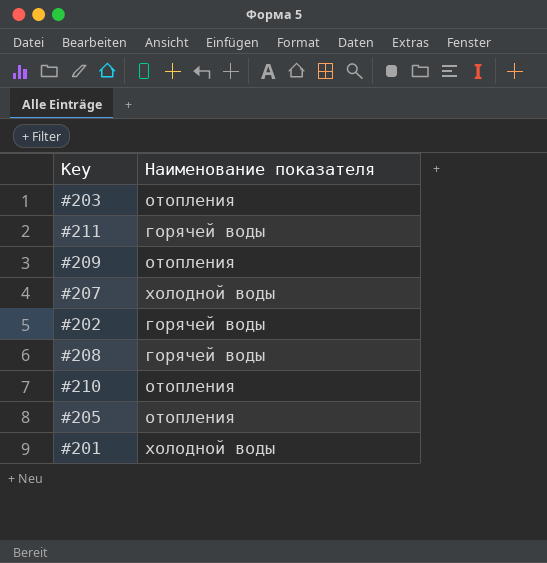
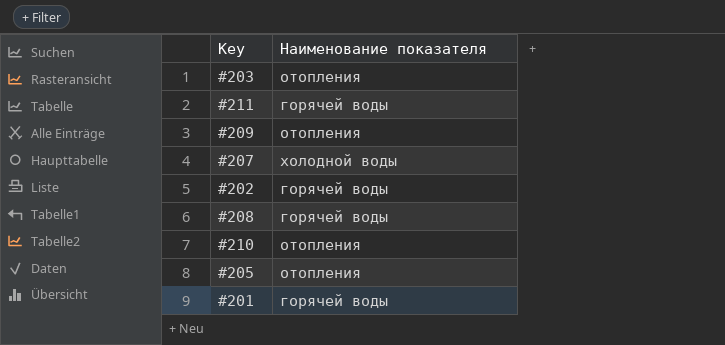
#201 | Наименование показателя: холодной воды -> горячей воды

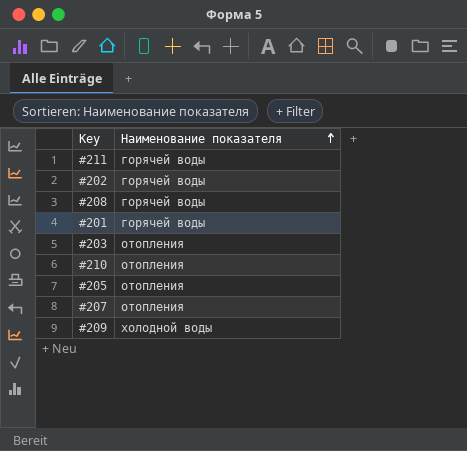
row order: none -> Наименование показателя ascending
#207 | Наименование показателя: холодной воды -> отопления
#209 | Наименование показателя: отопления -> холодной воды

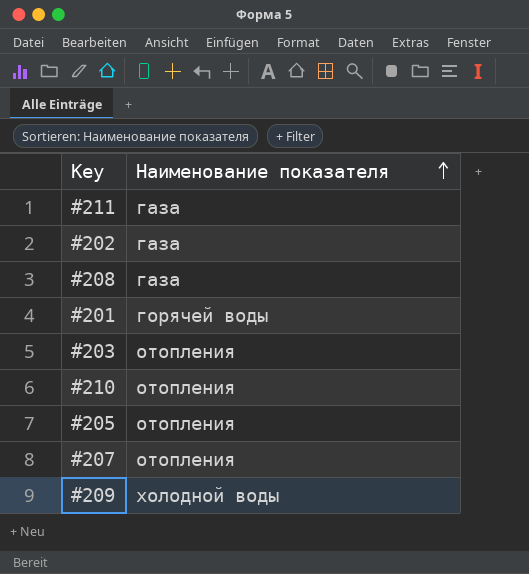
#211 | Наименование показателя: горячей воды -> газа
#202 | Наименование показателя: горячей воды -> газа
#208 | Наименование показателя: горячей воды -> газа

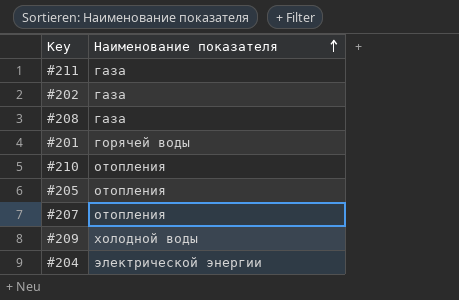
row #203: отопления -> none
row #204: none -> электрической энергии

